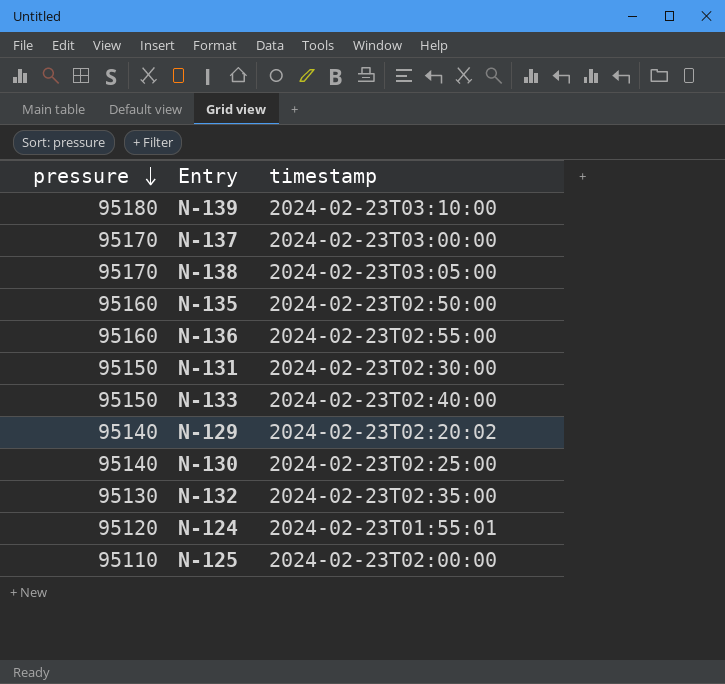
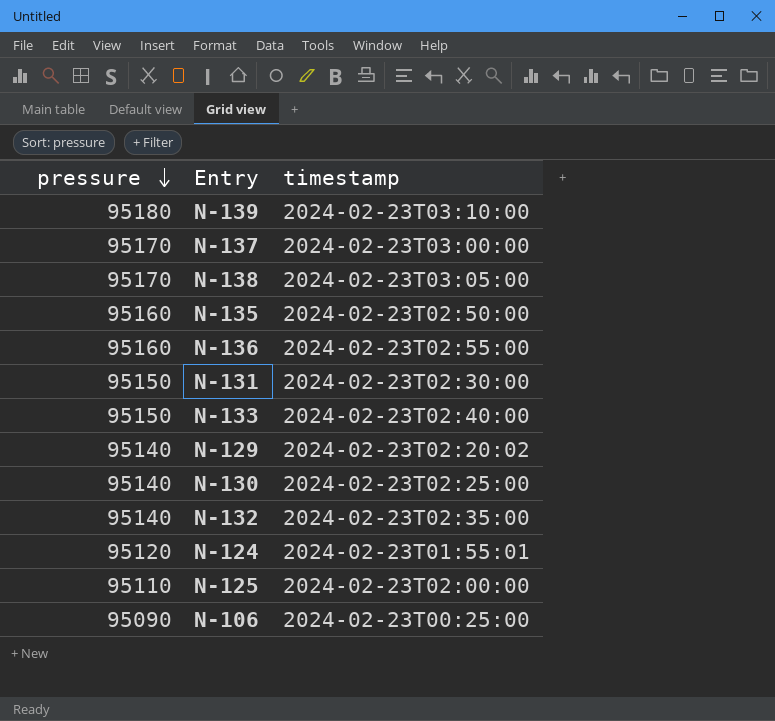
N-132 | pressure: 95130 -> 95140
row N-106: none -> 95090 | 2024-02-23T00:25:00

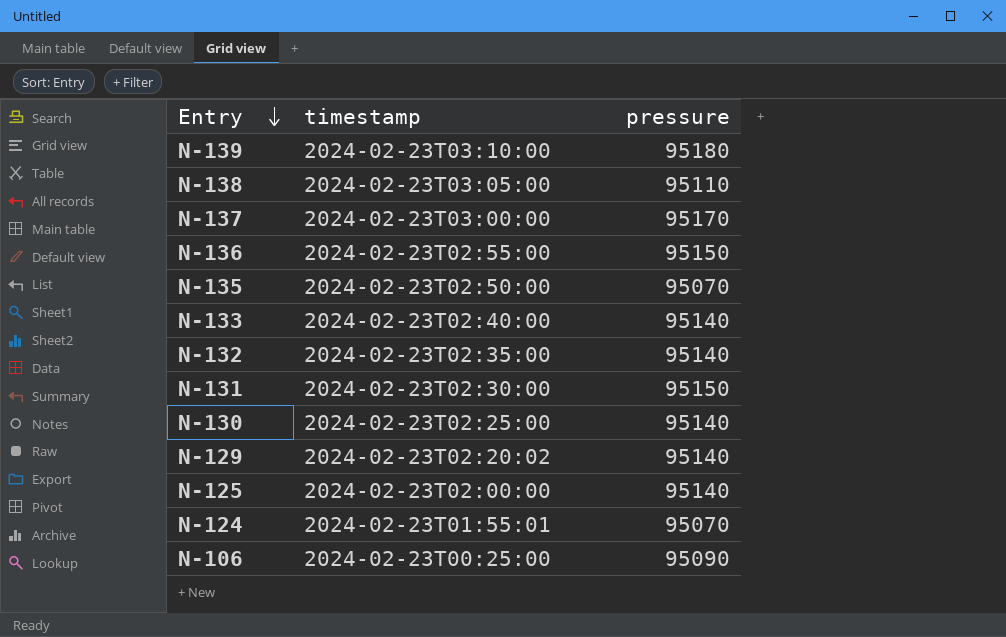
row order: pressure descending -> Entry descending
column pressure | position: 1 -> 3
N-138 | pressure: 95170 -> 95110
N-136 | pressure: 95160 -> 95150
N-135 | pressure: 95160 -> 95070
N-133 | pressure: 95150 -> 95140
N-125 | pressure: 95110 -> 95140
N-124 | pressure: 95120 -> 95070

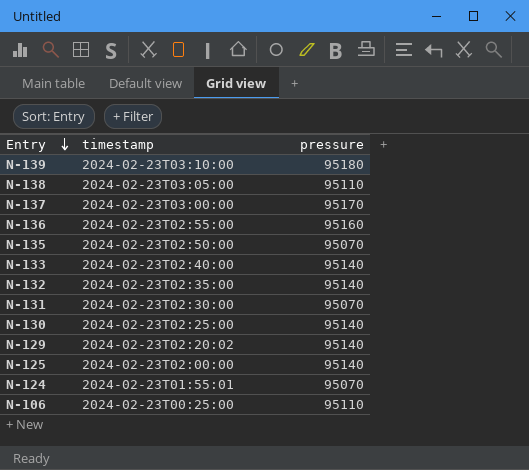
N-136 | pressure: 95150 -> 95160
N-131 | pressure: 95150 -> 95070
N-106 | pressure: 95090 -> 95110

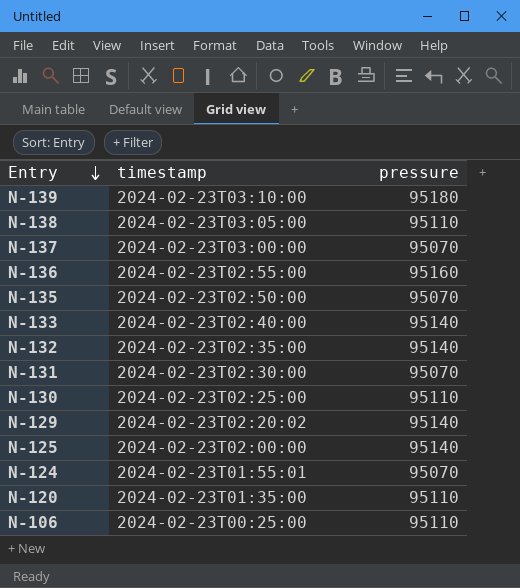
N-137 | pressure: 95170 -> 95070
N-130 | pressure: 95140 -> 95110
row N-120: none -> 2024-02-23T01:35:00 | 95110

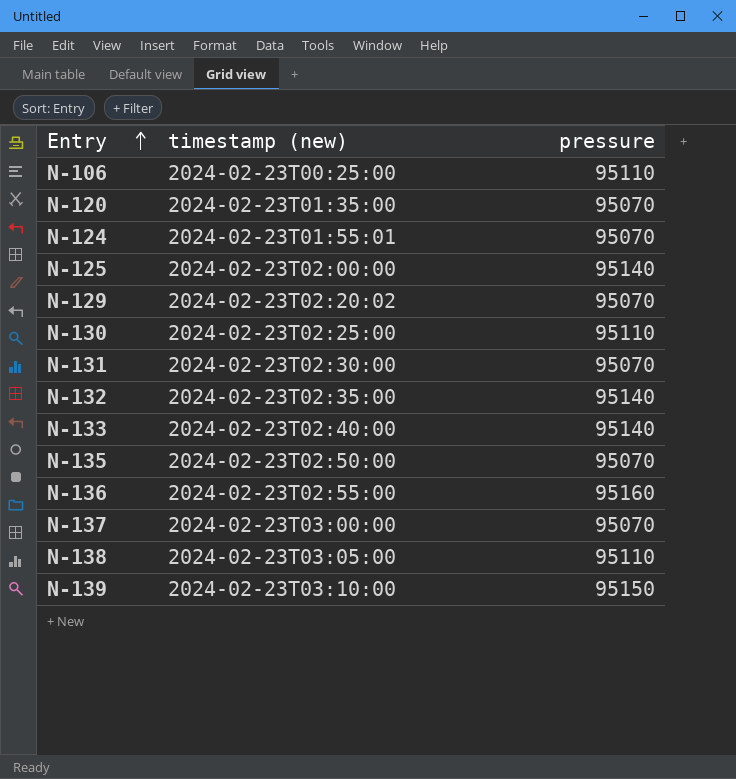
row order: Entry descending -> Entry ascending
column name: timestamp -> timestamp (new)
N-120 | pressure: 95110 -> 95070
N-129 | pressure: 95140 -> 95070
N-139 | pressure: 95180 -> 95150

